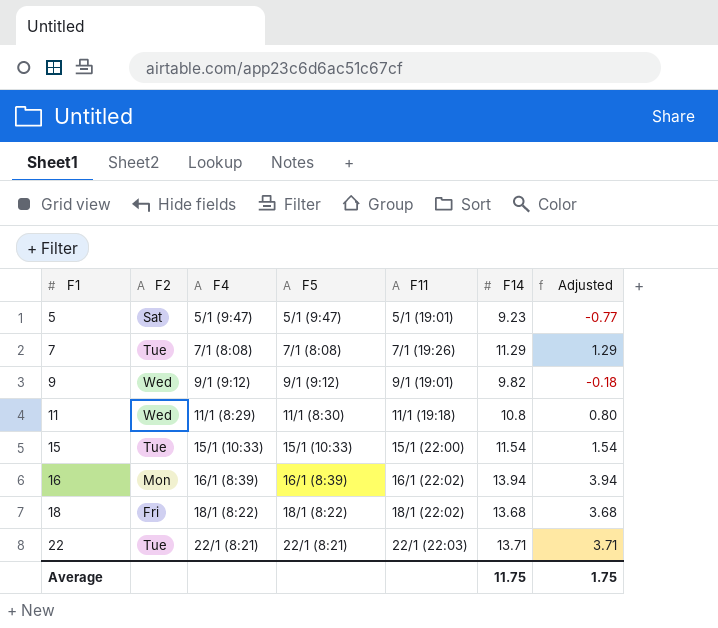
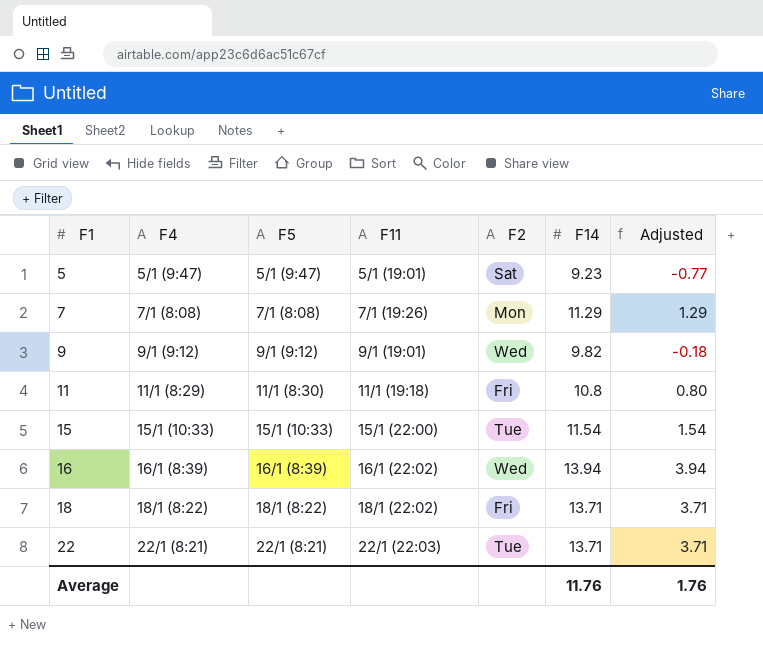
column F2 | position: 2 -> 5
7 | F2: Tue -> Mon
11 | F2: Wed -> Fri
16 | F2: Mon -> Wed
18 | F14: 13.68 -> 13.71
18 | Adjusted: 3.68 -> 3.71
Average | F14: 11.75 -> 11.76
Average | Adjusted: 1.75 -> 1.76

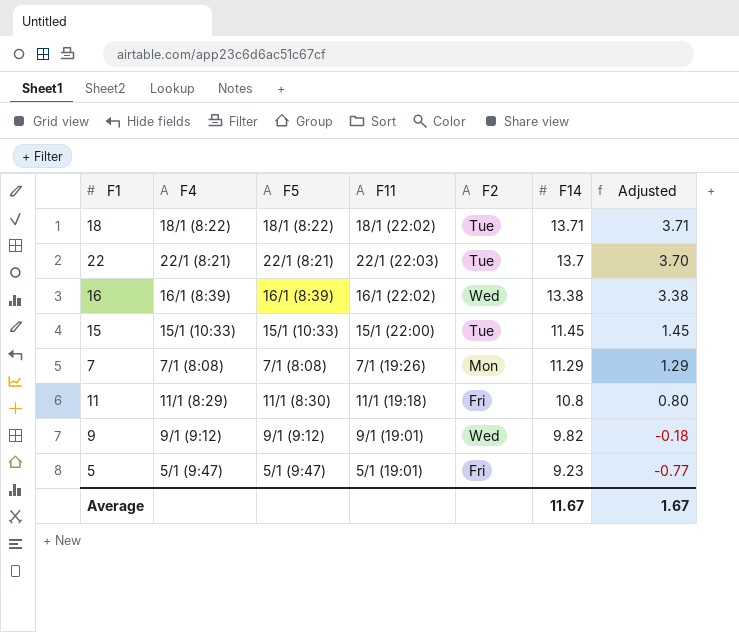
row order: F1 ascending -> F14 descending
18 | F2: Fri -> Tue
22 | F14: 13.71 -> 13.7
22 | Adjusted: 3.71 -> 3.70
16 | F14: 13.94 -> 13.38
16 | Adjusted: 3.94 -> 3.38
15 | F14: 11.54 -> 11.45
15 | Adjusted: 1.54 -> 1.45
5 | F2: Sat -> Fri
Average | F14: 11.76 -> 11.67
Average | Adjusted: 1.76 -> 1.67

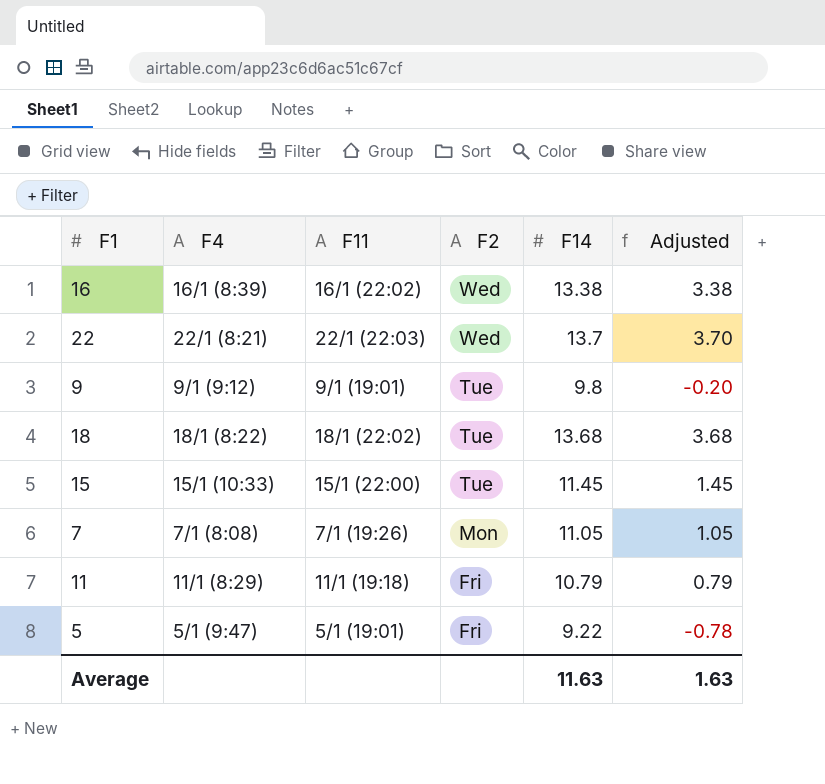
row order: F14 descending -> F2 descending
column F5 | position: 3 -> none
22 | F2: Tue -> Wed
9 | F2: Wed -> Tue
9 | F14: 9.82 -> 9.8
9 | Adjusted: -0.18 -> -0.20
18 | F14: 13.71 -> 13.68
18 | Adjusted: 3.71 -> 3.68
7 | F14: 11.29 -> 11.05
7 | Adjusted: 1.29 -> 1.05
11 | F14: 10.8 -> 10.79
11 | Adjusted: 0.80 -> 0.79
5 | F14: 9.23 -> 9.22
5 | Adjusted: -0.77 -> -0.78
Average | F14: 11.67 -> 11.63
Average | Adjusted: 1.67 -> 1.63

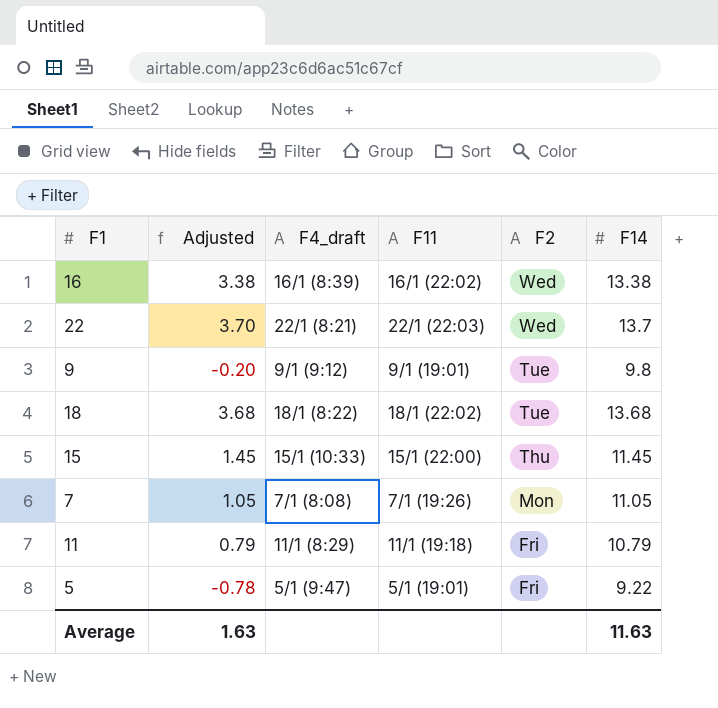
column Adjusted | position: 6 -> 2
column name: F4 -> F4_draft
15 | F2: Tue -> Thu

